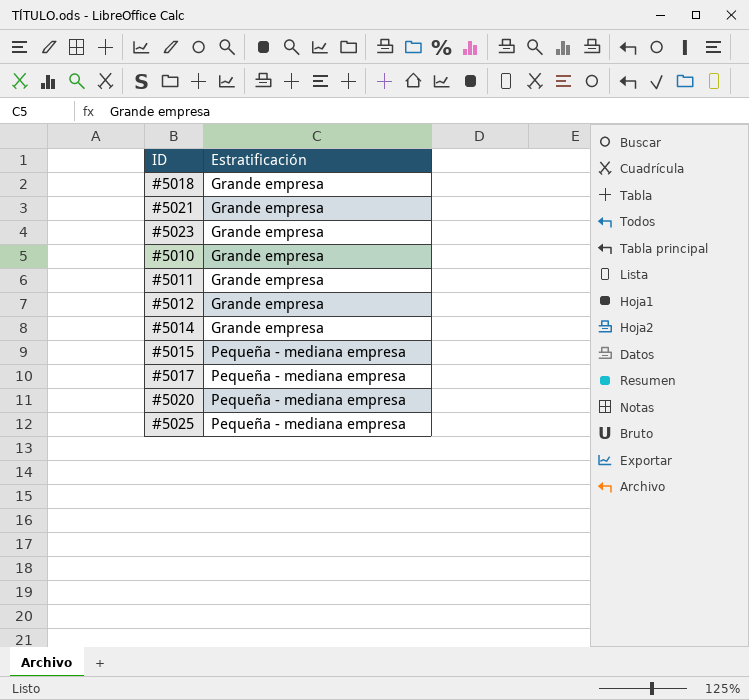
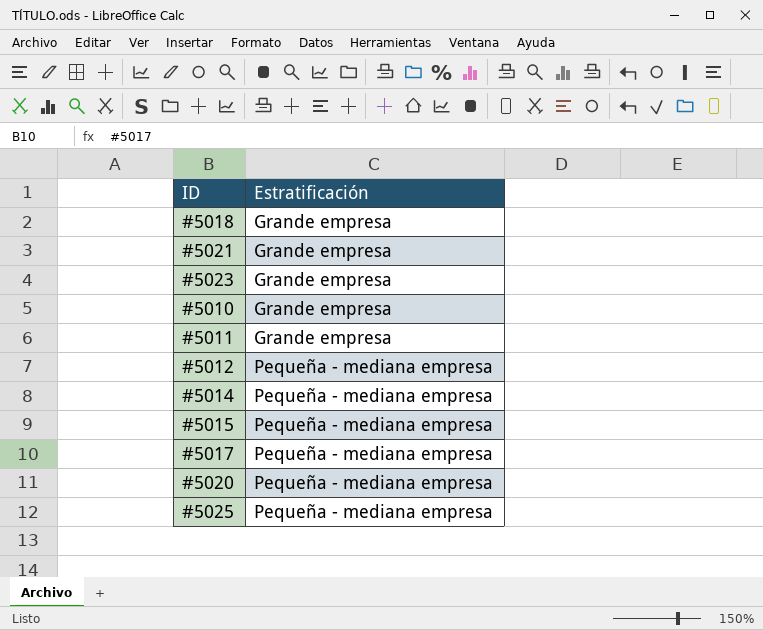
#5012 | Estratificación: Grande empresa -> Pequeña - mediana empresa
#5014 | Estratificación: Grande empresa -> Pequeña - mediana empresa

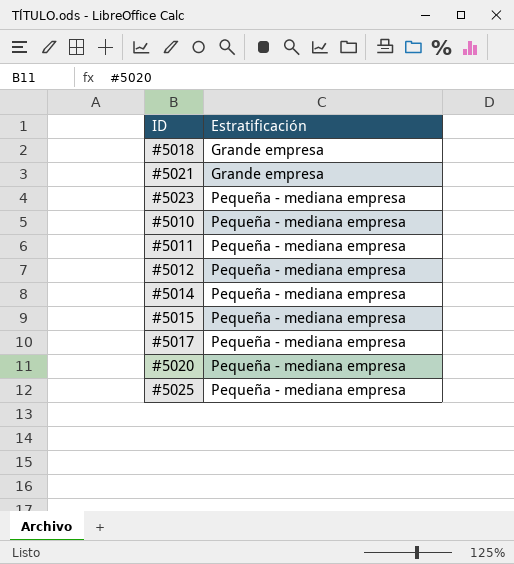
#5023 | Estratificación: Grande empresa -> Pequeña - mediana empresa
#5010 | Estratificación: Grande empresa -> Pequeña - mediana empresa
#5011 | Estratificación: Grande empresa -> Pequeña - mediana empresa

